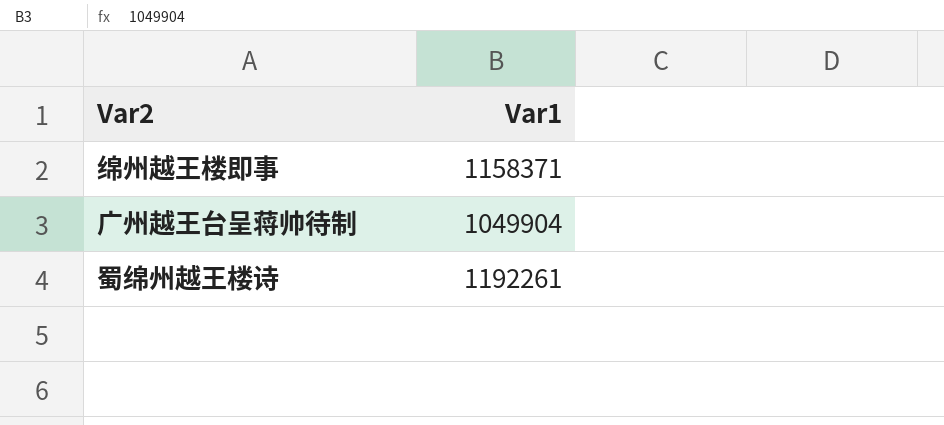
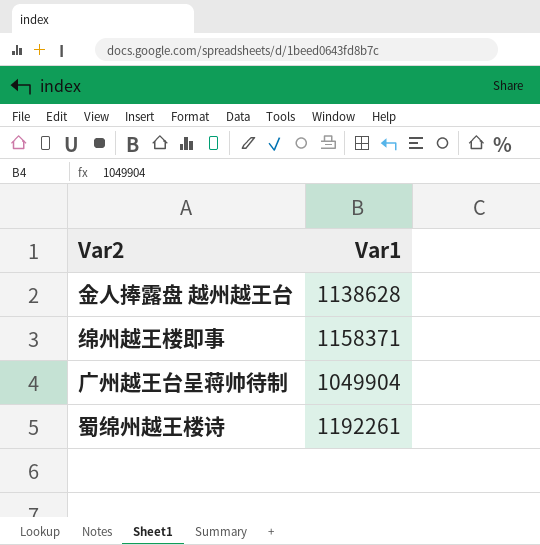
row 金人捧露盘 越州越王台: none -> 1138628

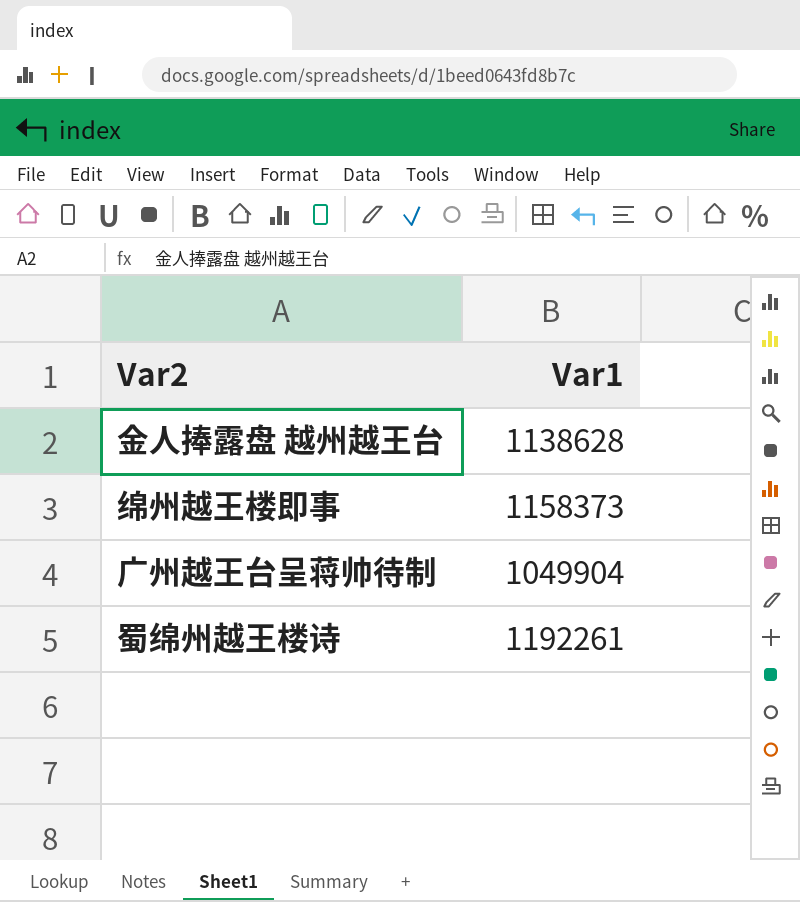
绵州越王楼即事 | Var1: 1158371 -> 1158373

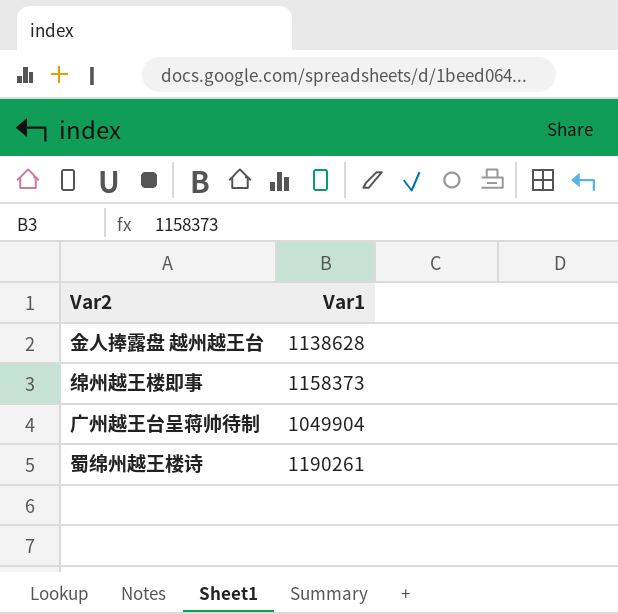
蜀绵州越王楼诗 | Var1: 1192261 -> 1190261

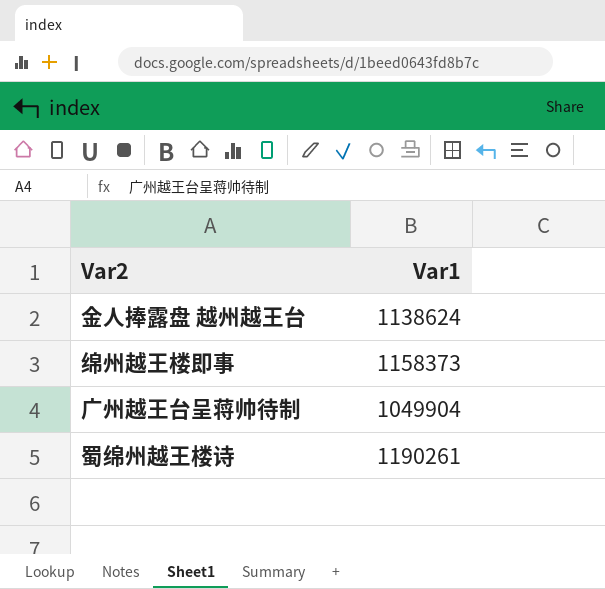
金人捧露盘 越州越王台 | Var1: 1138628 -> 1138624

